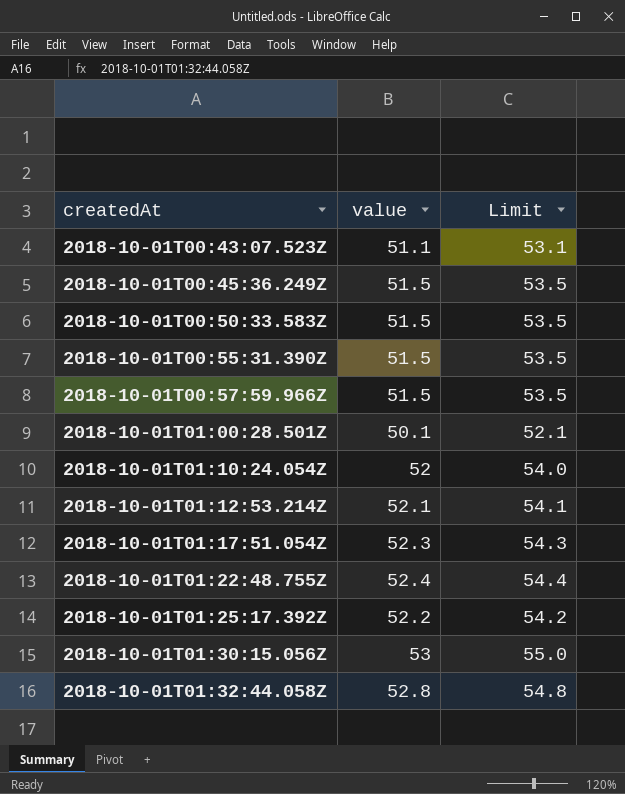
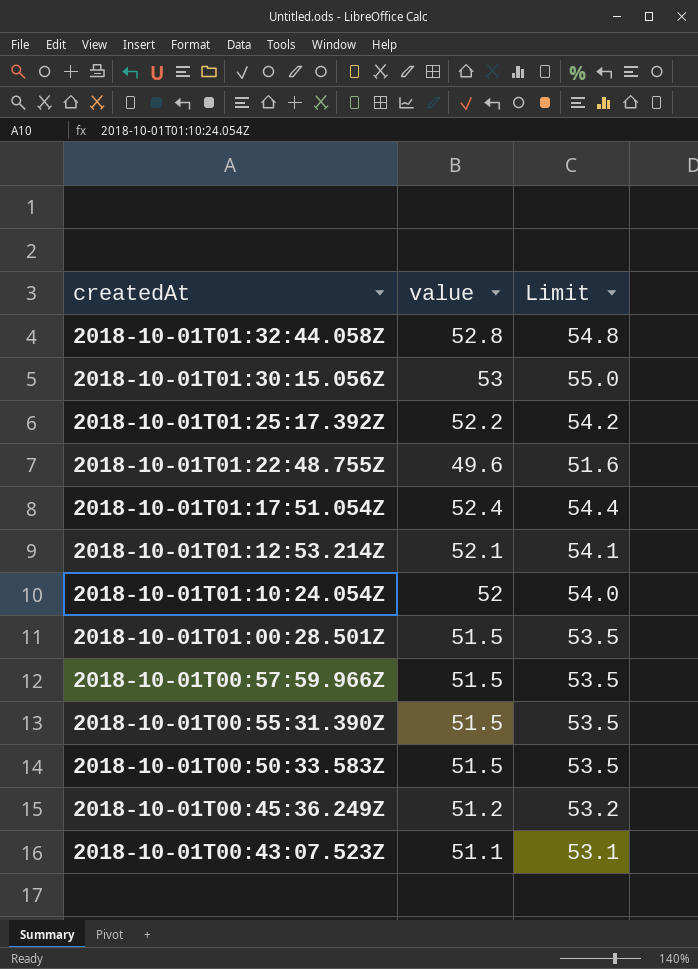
row order: createdAt ascending -> createdAt descending
2018-10-01T01:22:48.755Z | value: 52.4 -> 49.6
2018-10-01T01:22:48.755Z | Limit: 54.4 -> 51.6
2018-10-01T01:17:51.054Z | value: 52.3 -> 52.4
2018-10-01T01:17:51.054Z | Limit: 54.3 -> 54.4
2018-10-01T01:00:28.501Z | value: 50.1 -> 51.5
2018-10-01T01:00:28.501Z | Limit: 52.1 -> 53.5
2018-10-01T00:45:36.249Z | value: 51.5 -> 51.2
2018-10-01T00:45:36.249Z | Limit: 53.5 -> 53.2

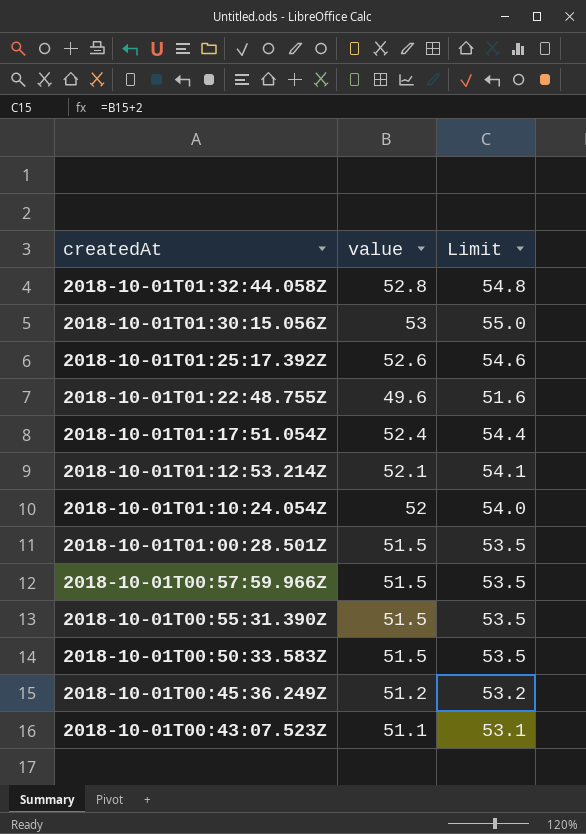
2018-10-01T01:25:17.392Z | value: 52.2 -> 52.6
2018-10-01T01:25:17.392Z | Limit: 54.2 -> 54.6

